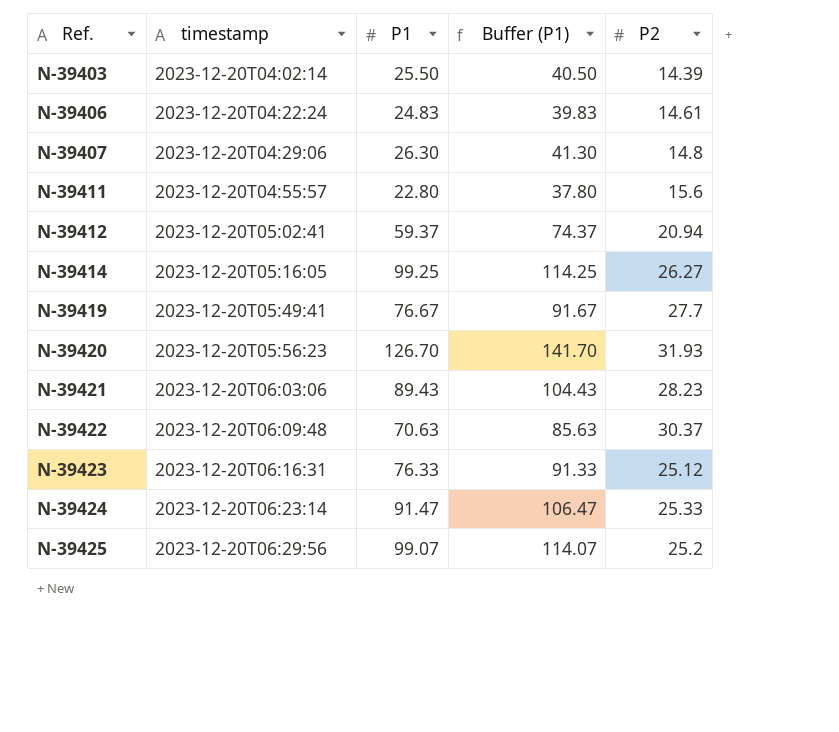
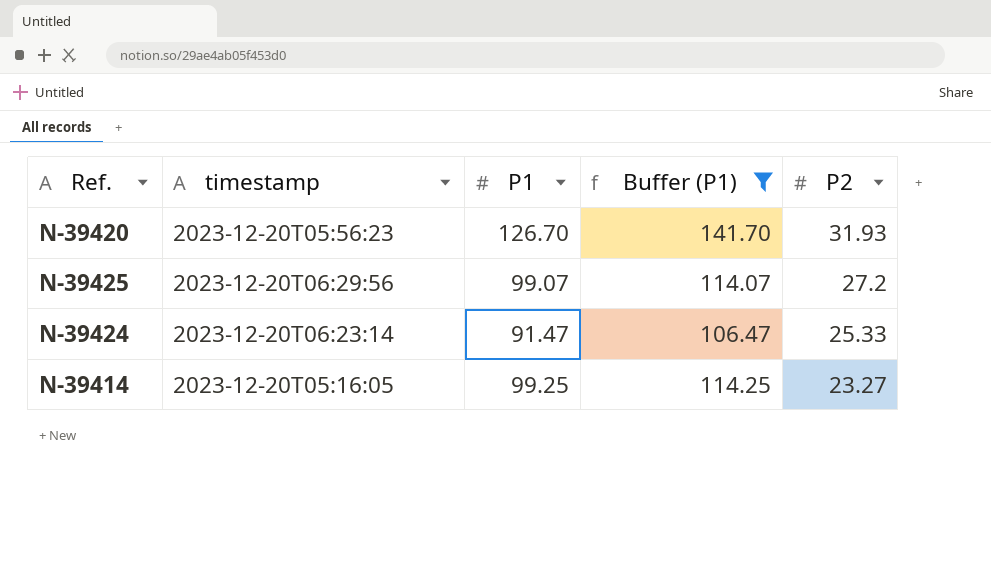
filter: none -> Buffer (P1) >= 106.47
row order: Ref. ascending -> P2 descending
N-39425 | P2: 25.2 -> 27.2
N-39414 | P2: 26.27 -> 23.27

